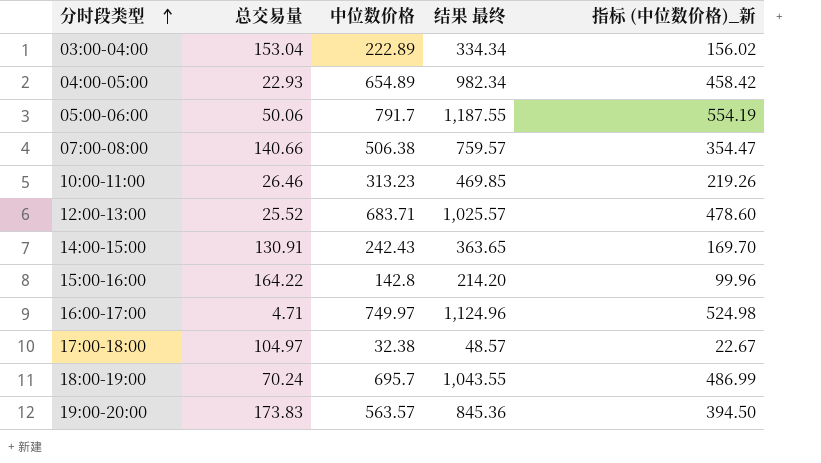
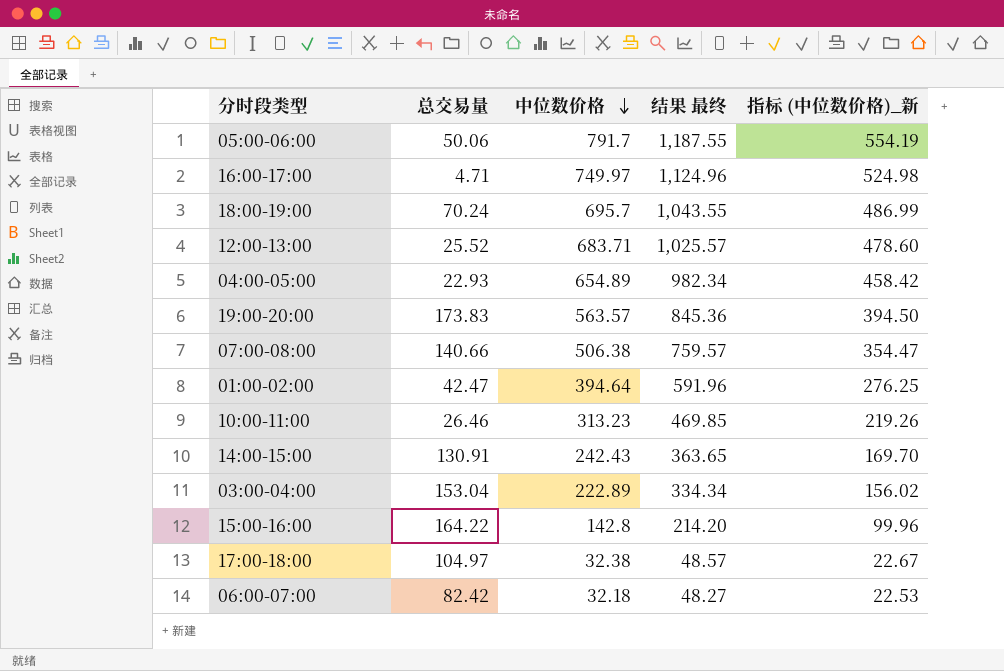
row order: 分时段类型 ascending -> 中位数价格 descending
row 01:00-02:00: none -> 42.47 | 394.64 | 591.96 | 276.25
row 06:00-07:00: none -> 82.42 | 32.18 | 48.27 | 22.53

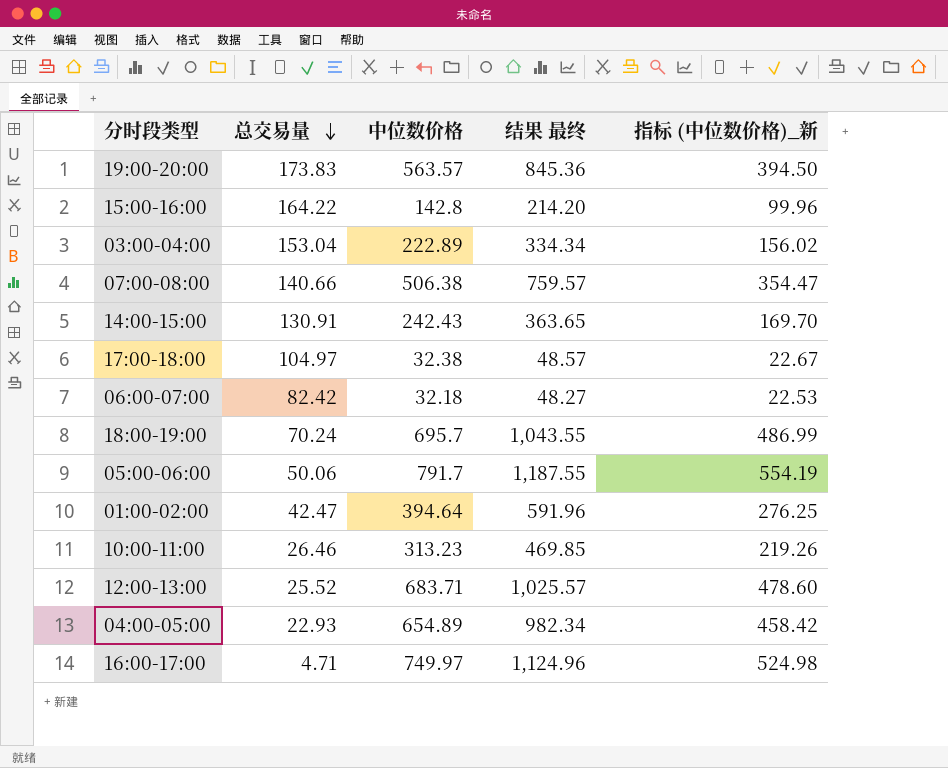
row order: 中位数价格 descending -> 总交易量 descending

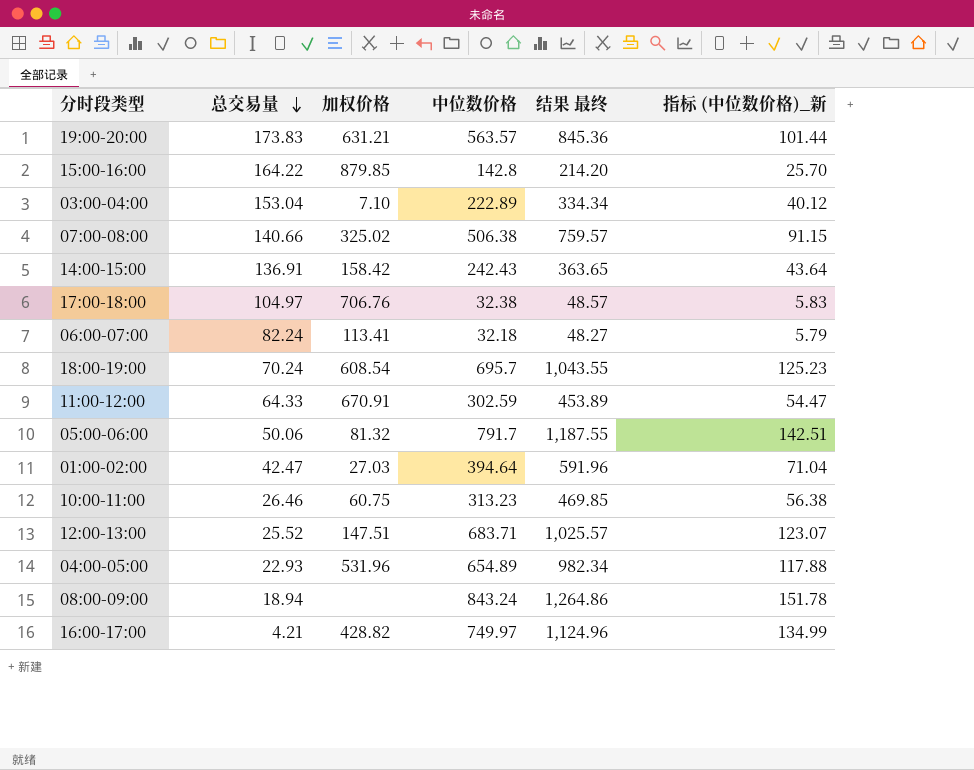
column 加权价格 | position: none -> 3
column 指标 (中位数价格)_新 | formula: [中位数价格] * 0.7 -> [中位数价格] * 0.18
14:00-15:00 | 总交易量: 130.91 -> 136.91
06:00-07:00 | 总交易量: 82.42 -> 82.24
row 11:00-12:00: none -> 64.33 | 670.91 | 302.59 | 453.89 | 54.47
row 08:00-09:00: none -> 18.94 | none | 843.24 | 1,264.86 | 151.78
16:00-17:00 | 总交易量: 4.71 -> 4.21

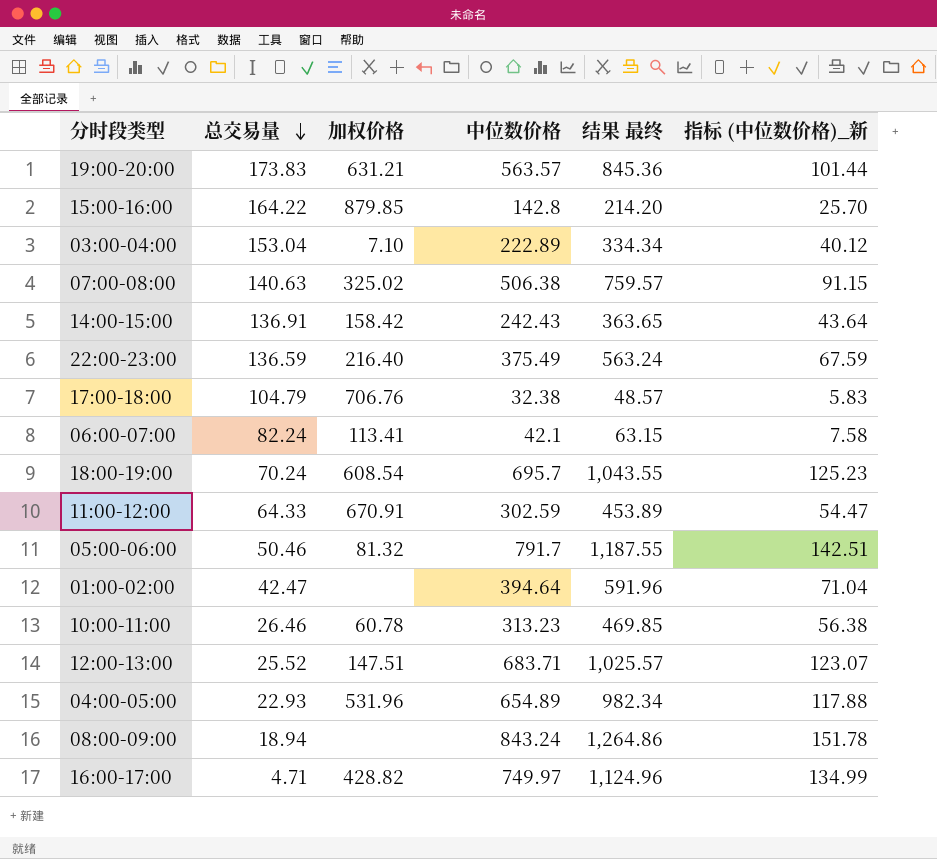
07:00-08:00 | 总交易量: 140.66 -> 140.63
row 22:00-23:00: none -> 136.59 | 216.40 | 375.49 | 563.24 | 67.59
17:00-18:00 | 总交易量: 104.97 -> 104.79
06:00-07:00 | 中位数价格: 32.18 -> 42.1
06:00-07:00 | 结果 最终: 48.27 -> 63.15
06:00-07:00 | 指标 (中位数价格)_新: 5.79 -> 7.58
05:00-06:00 | 总交易量: 50.06 -> 50.46
01:00-02:00 | 加权价格: 27.03 -> none
10:00-11:00 | 加权价格: 60.75 -> 60.78
16:00-17:00 | 总交易量: 4.21 -> 4.71

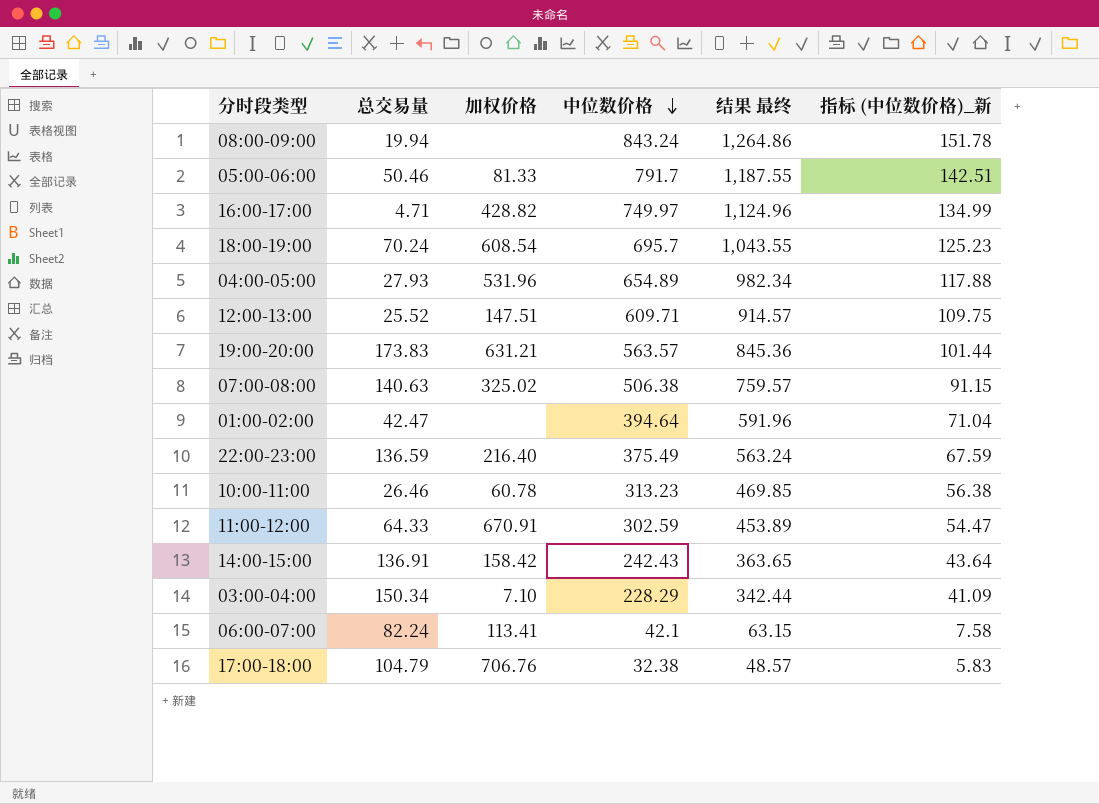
row order: 总交易量 descending -> 中位数价格 descending
row 15:00-16:00: 164.22 | 879.85 | 142.8 | 214.20 | 25.70 -> none
08:00-09:00 | 总交易量: 18.94 -> 19.94
05:00-06:00 | 加权价格: 81.32 -> 81.33
04:00-05:00 | 总交易量: 22.93 -> 27.93
12:00-13:00 | 中位数价格: 683.71 -> 609.71
12:00-13:00 | 结果 最终: 1,025.57 -> 914.57
12:00-13:00 | 指标 (中位数价格)_新: 123.07 -> 109.75
03:00-04:00 | 总交易量: 153.04 -> 150.34
03:00-04:00 | 中位数价格: 222.89 -> 228.29
03:00-04:00 | 结果 最终: 334.34 -> 342.44
03:00-04:00 | 指标 (中位数价格)_新: 40.12 -> 41.09

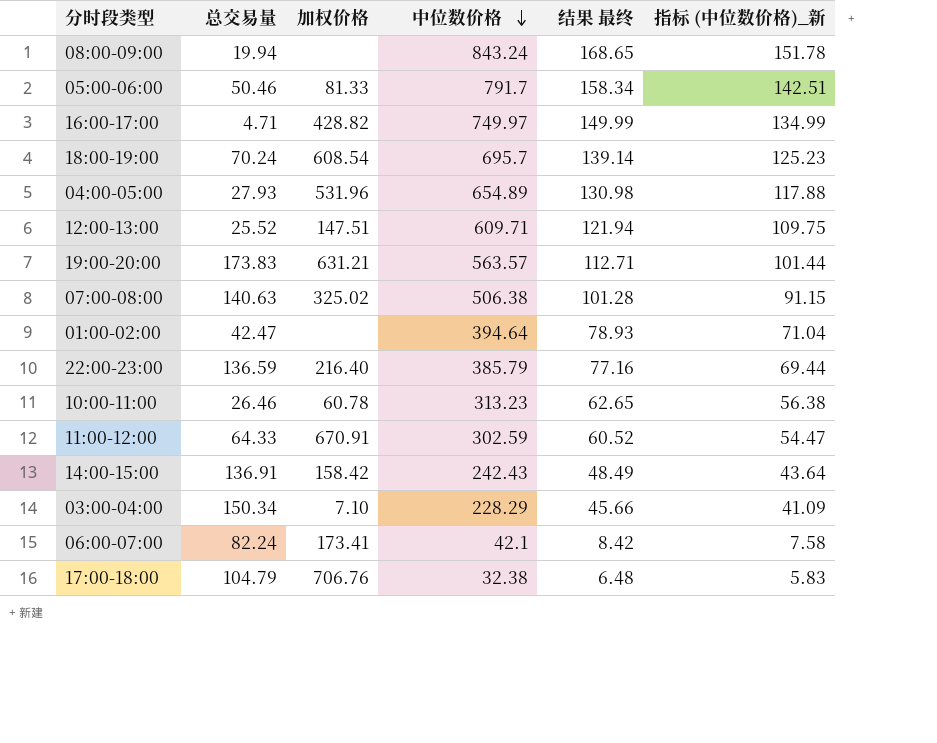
column 结果 最终 | formula: [中位数价格] * 1.5 -> [中位数价格] * 0.2
22:00-23:00 | 中位数价格: 375.49 -> 385.79
22:00-23:00 | 指标 (中位数价格)_新: 67.59 -> 69.44
06:00-07:00 | 加权价格: 113.41 -> 173.41

